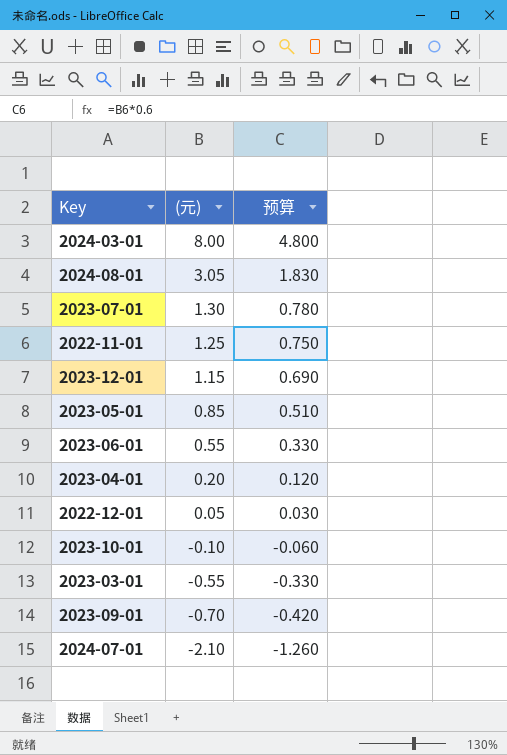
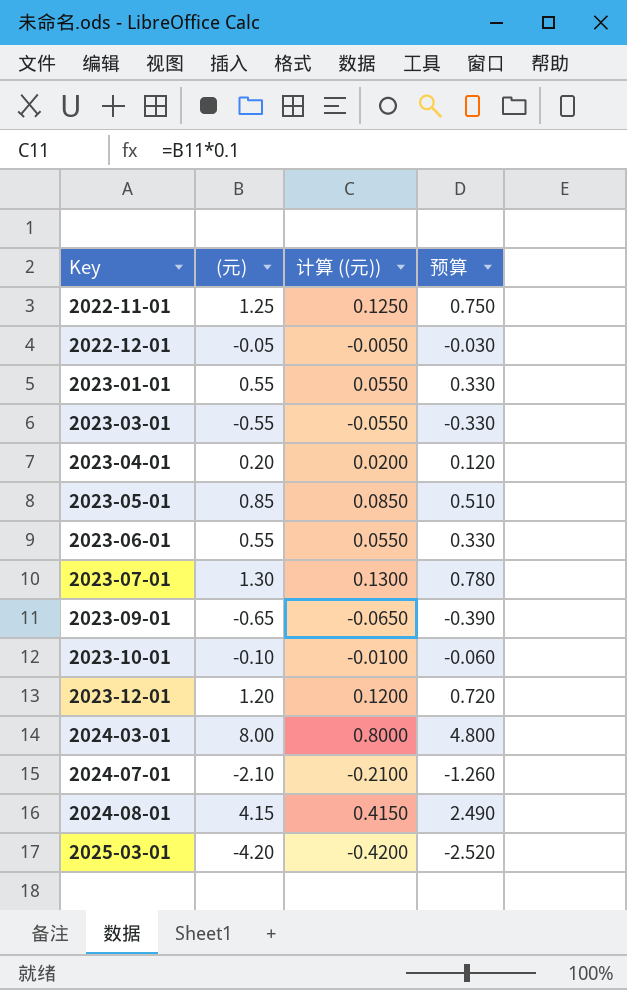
row order: (元) descending -> Key ascending
column 计算 ((元)) | formula: none -> [(元)] * 0.1
2022-12-01 | (元): 0.05 -> -0.05
2022-12-01 | 预算: 0.030 -> -0.030
row 2023-01-01: none -> 0.55 | 0.0550 | 0.330
2023-09-01 | (元): -0.70 -> -0.65
2023-09-01 | 预算: -0.420 -> -0.390
2023-12-01 | (元): 1.15 -> 1.20
2023-12-01 | 预算: 0.690 -> 0.720
2024-08-01 | (元): 3.05 -> 4.15
2024-08-01 | 预算: 1.830 -> 2.490
row 2025-03-01: none -> -4.20 | -0.4200 | -2.520

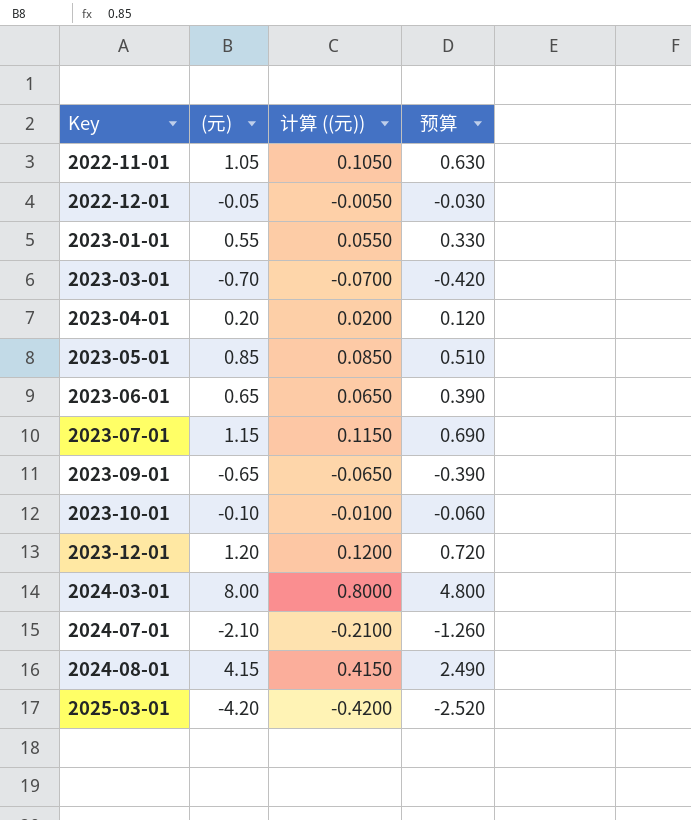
2022-11-01 | (元): 1.25 -> 1.05
2022-11-01 | 计算 ((元)): 0.1250 -> 0.1050
2022-11-01 | 预算: 0.750 -> 0.630
2023-03-01 | (元): -0.55 -> -0.70
2023-03-01 | 计算 ((元)): -0.0550 -> -0.0700
2023-03-01 | 预算: -0.330 -> -0.420
2023-06-01 | (元): 0.55 -> 0.65
2023-06-01 | 计算 ((元)): 0.0550 -> 0.0650
2023-06-01 | 预算: 0.330 -> 0.390
2023-07-01 | (元): 1.30 -> 1.15
2023-07-01 | 计算 ((元)): 0.1300 -> 0.1150
2023-07-01 | 预算: 0.780 -> 0.690

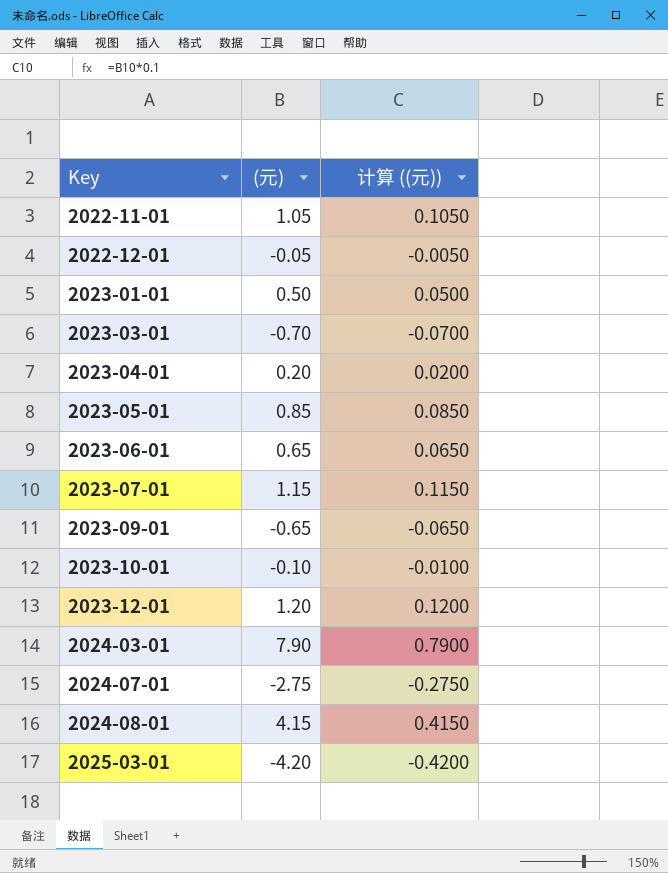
column 预算 | formula: [(元)] * 0.6 -> none
2023-01-01 | (元): 0.55 -> 0.50
2023-01-01 | 计算 ((元)): 0.0550 -> 0.0500
2024-03-01 | (元): 8.00 -> 7.90
2024-03-01 | 计算 ((元)): 0.8000 -> 0.7900
2024-07-01 | (元): -2.10 -> -2.75
2024-07-01 | 计算 ((元)): -0.2100 -> -0.2750

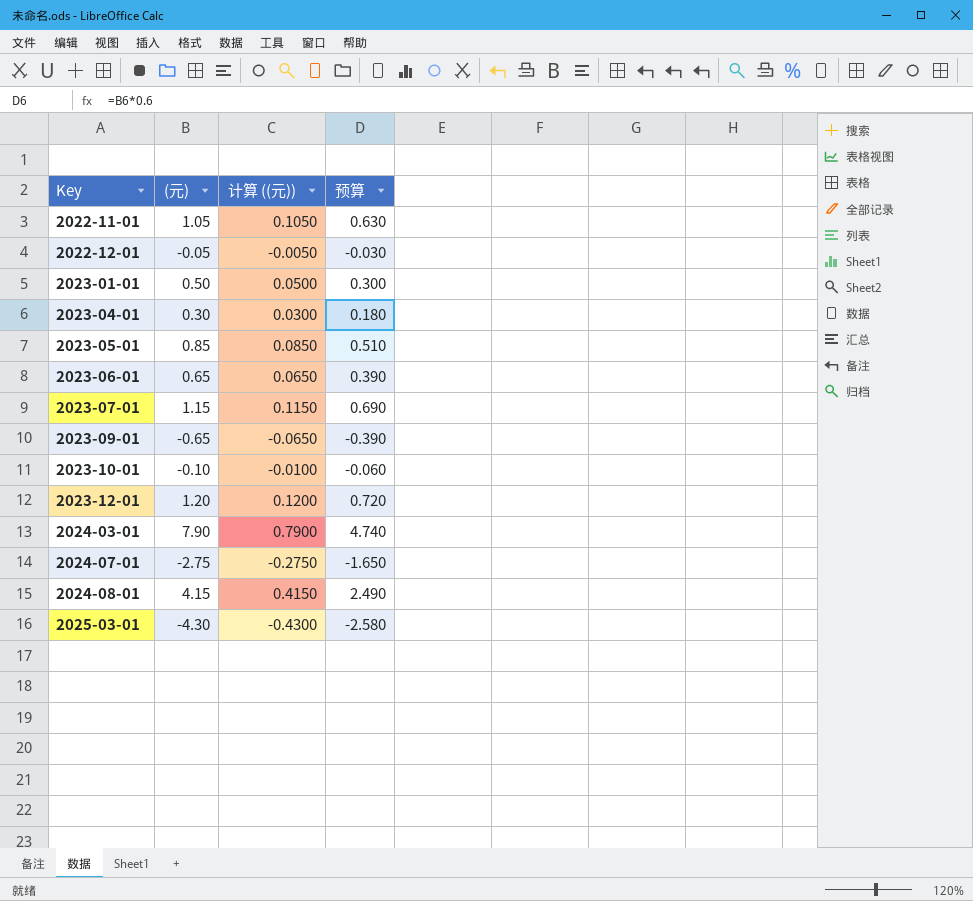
column 预算 | formula: none -> [(元)] * 0.6
row 2023-03-01: -0.70 | -0.0700 -> none
2023-04-01 | (元): 0.20 -> 0.30
2023-04-01 | 计算 ((元)): 0.0200 -> 0.0300
2025-03-01 | (元): -4.20 -> -4.30
2025-03-01 | 计算 ((元)): -0.4200 -> -0.4300

